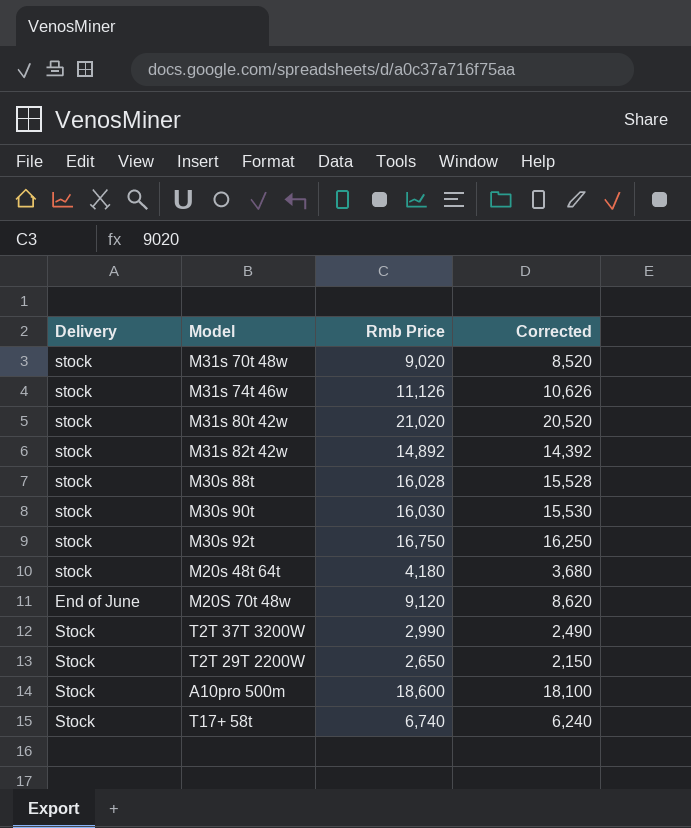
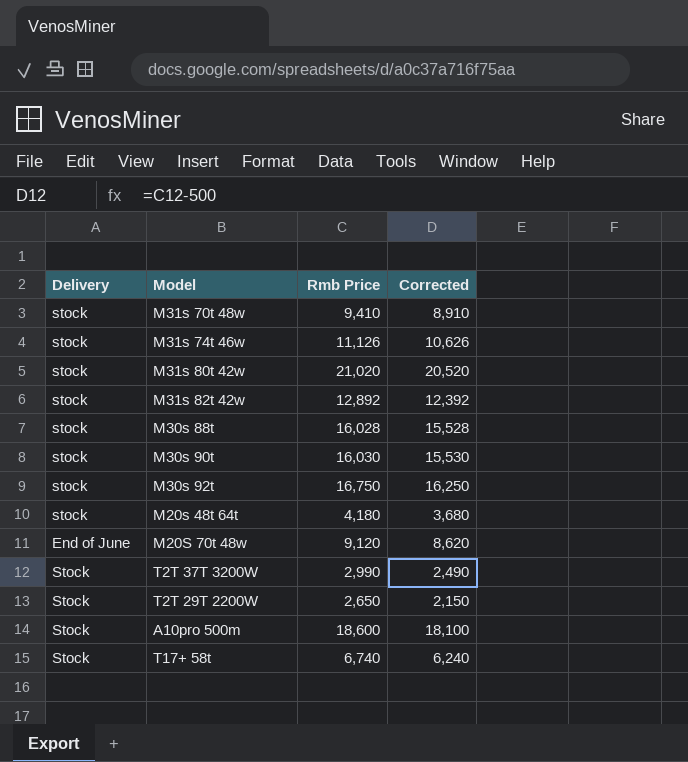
M31s 70t 48w | Rmb Price: 9,020 -> 9,410
M31s 70t 48w | Corrected: 8,520 -> 8,910
M31s 82t 42w | Rmb Price: 14,892 -> 12,892
M31s 82t 42w | Corrected: 14,392 -> 12,392

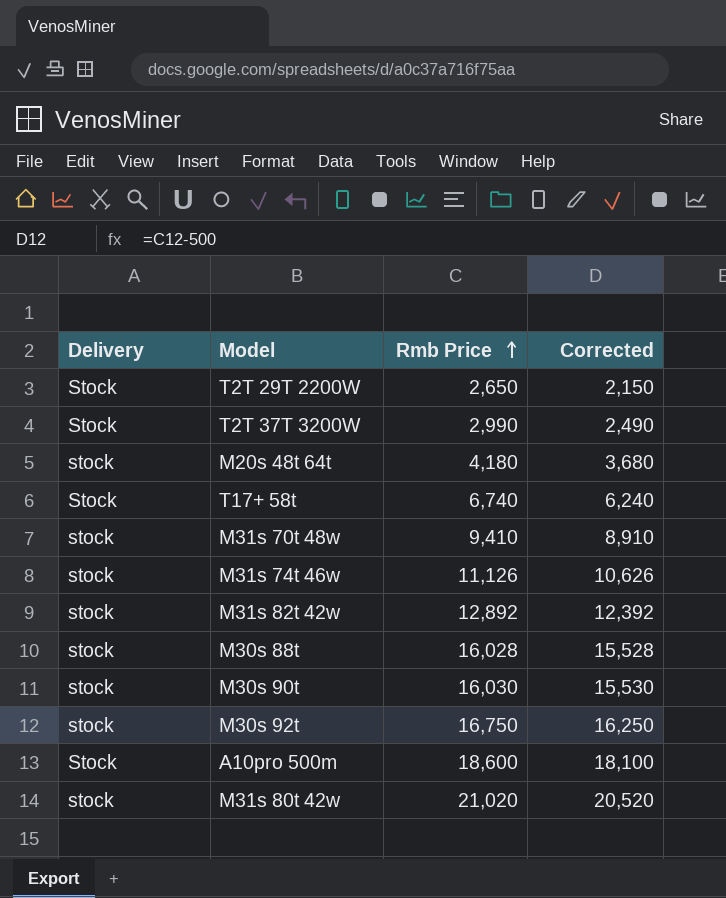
row order: none -> Rmb Price ascending
row M20S 70t 48w: End of June | 9,120 | 8,620 -> none

